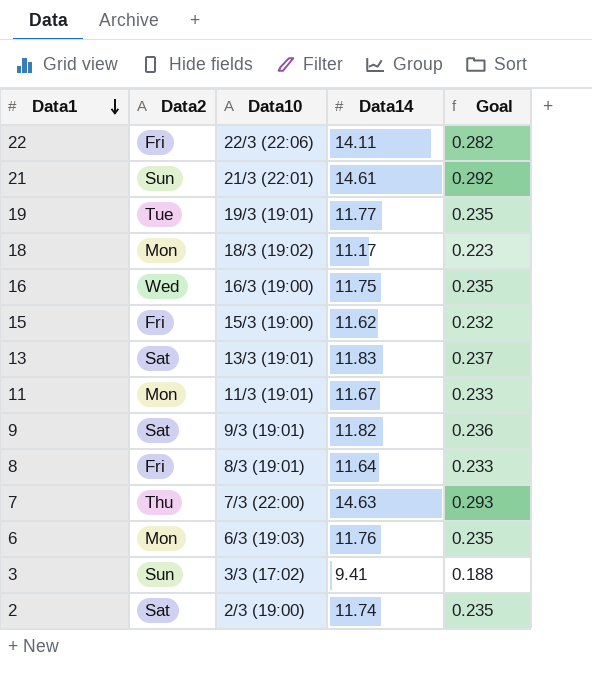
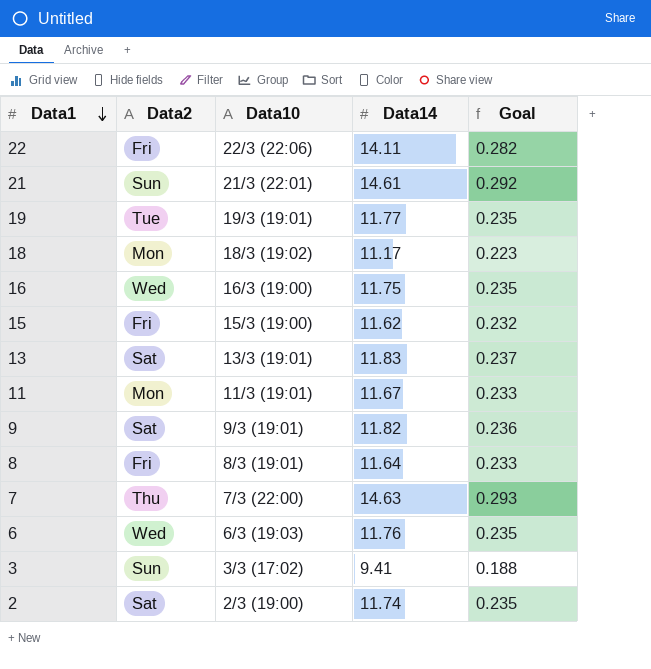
6 | Data2: Mon -> Wed

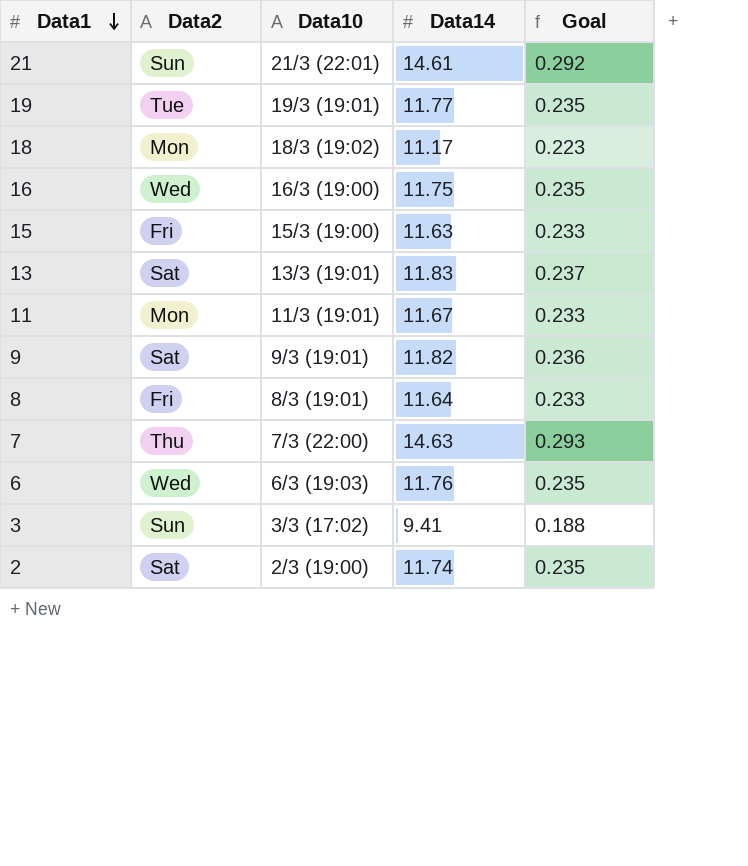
row 22: Fri | 22/3 (22:06) | 14.11 | 0.282 -> none
15 | Data14: 11.62 -> 11.63
15 | Goal: 0.232 -> 0.233

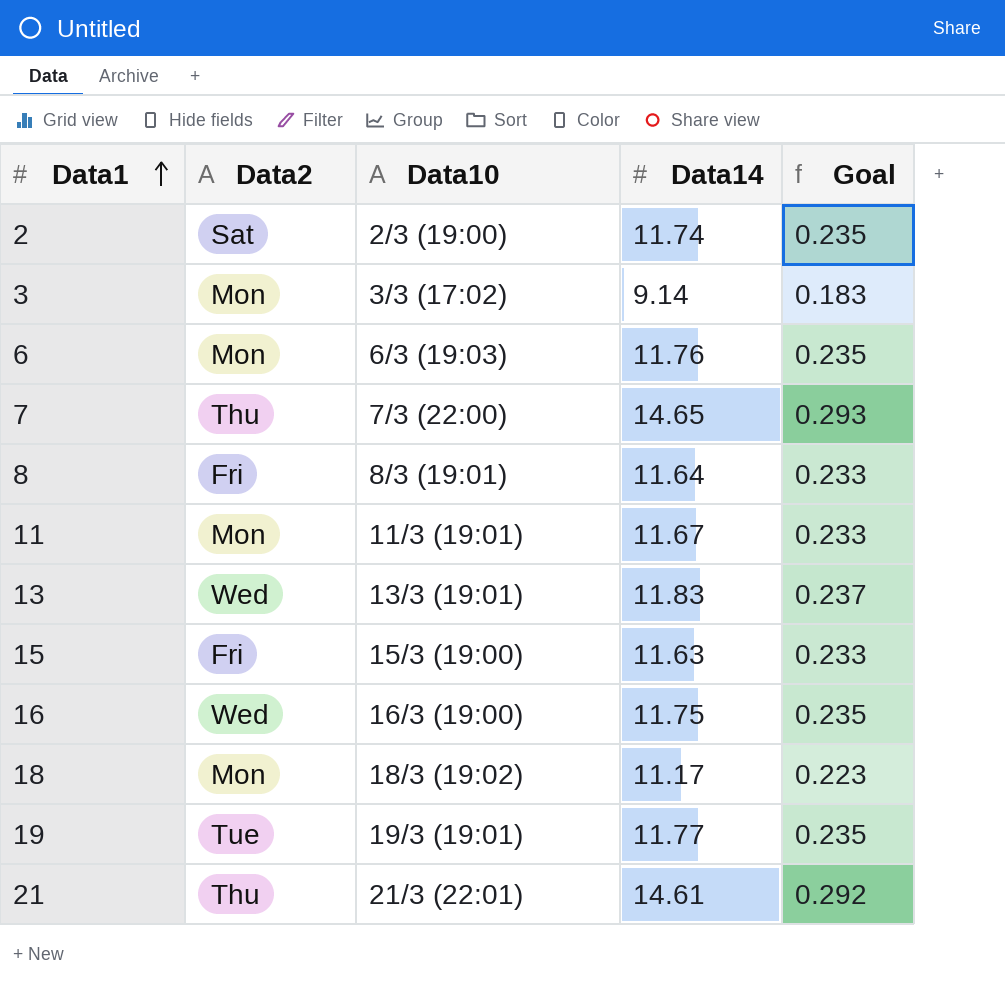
row order: Data1 descending -> Data1 ascending
row 9: Sat | 9/3 (19:01) | 11.82 | 0.236 -> none
3 | Data2: Sun -> Mon
3 | Data14: 9.41 -> 9.14
3 | Goal: 0.188 -> 0.183
6 | Data2: Wed -> Mon
7 | Data14: 14.63 -> 14.65
13 | Data2: Sat -> Wed
21 | Data2: Sun -> Thu

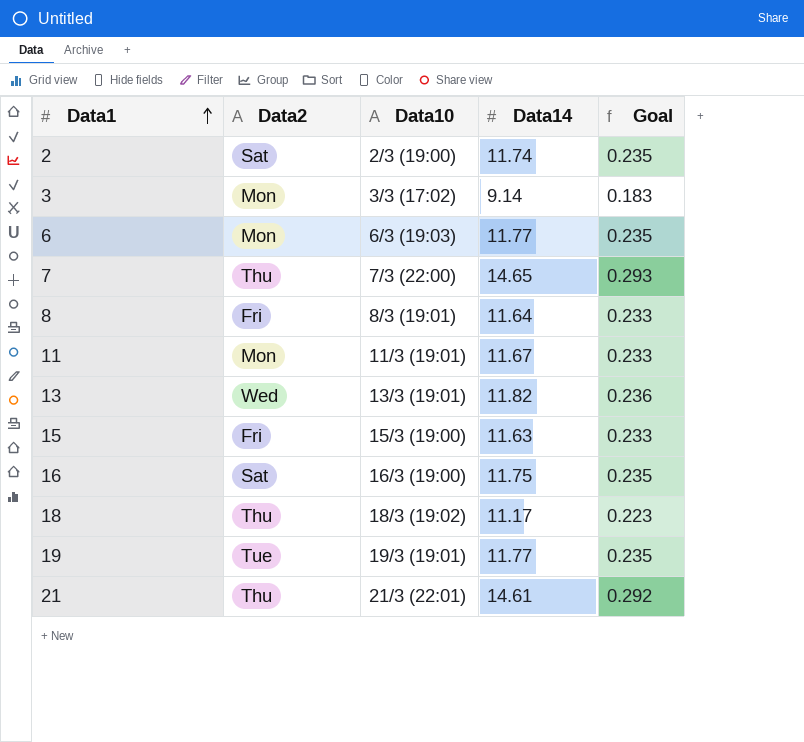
6 | Data14: 11.76 -> 11.77
13 | Data14: 11.83 -> 11.82
13 | Goal: 0.237 -> 0.236
16 | Data2: Wed -> Sat
18 | Data2: Mon -> Thu

